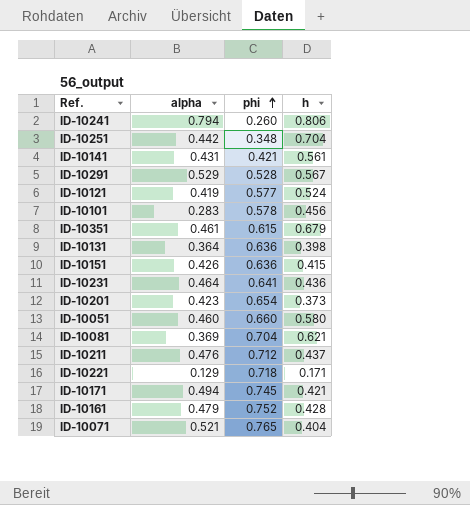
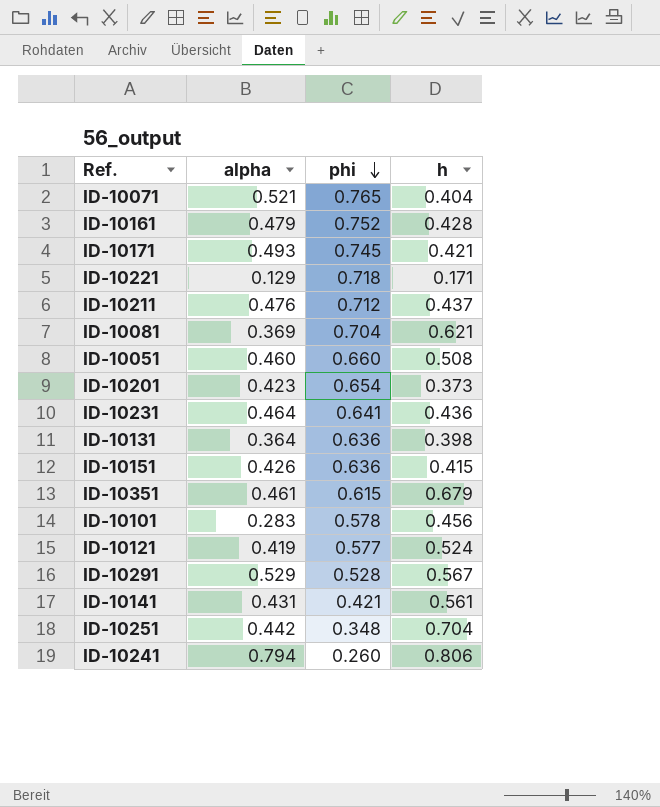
row order: phi ascending -> phi descending
ID-10171 | alpha: 0.494 -> 0.493
ID-10051 | h: 0.580 -> 0.508

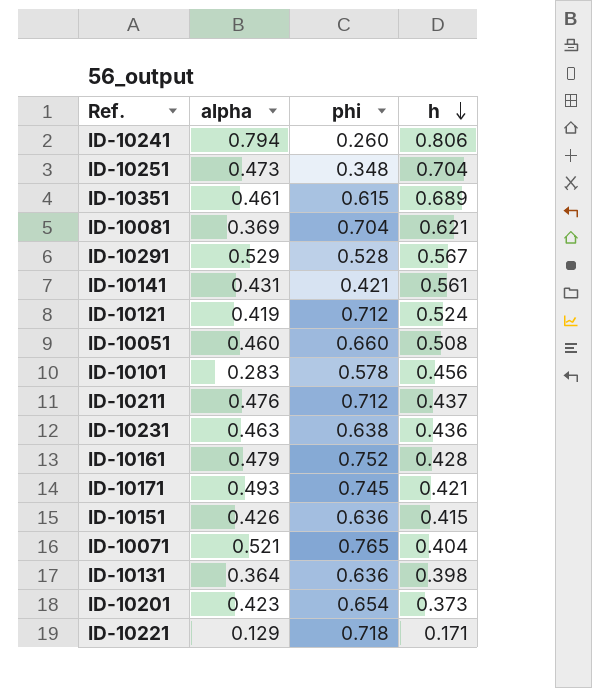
row order: phi descending -> h descending
ID-10251 | alpha: 0.442 -> 0.473
ID-10351 | h: 0.679 -> 0.689
ID-10121 | phi: 0.577 -> 0.712
ID-10231 | alpha: 0.464 -> 0.463
ID-10231 | phi: 0.641 -> 0.638

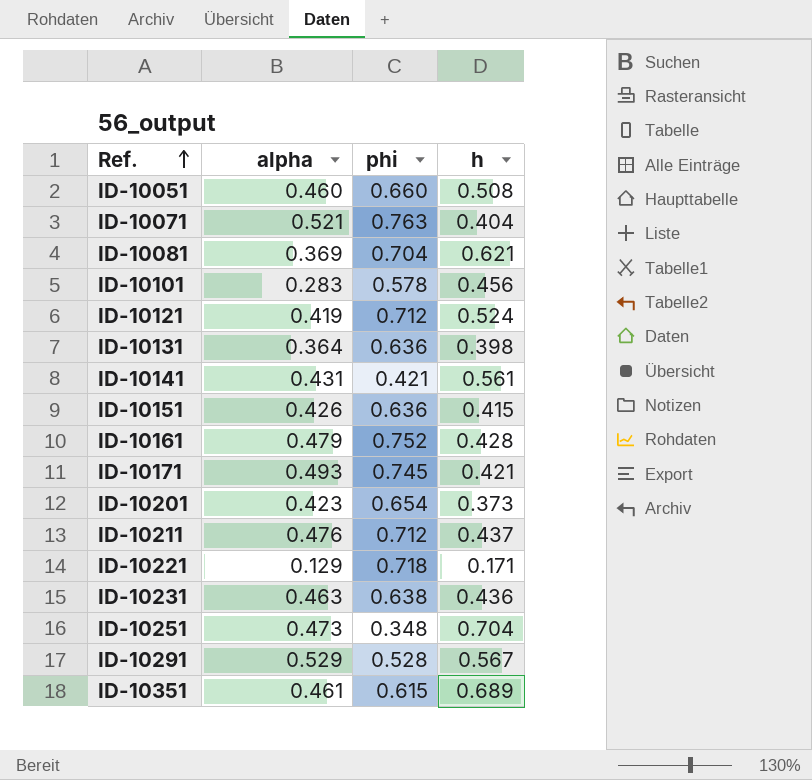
row order: h descending -> Ref. ascending
row ID-10241: 0.794 | 0.260 | 0.806 -> none
ID-10071 | phi: 0.765 -> 0.763

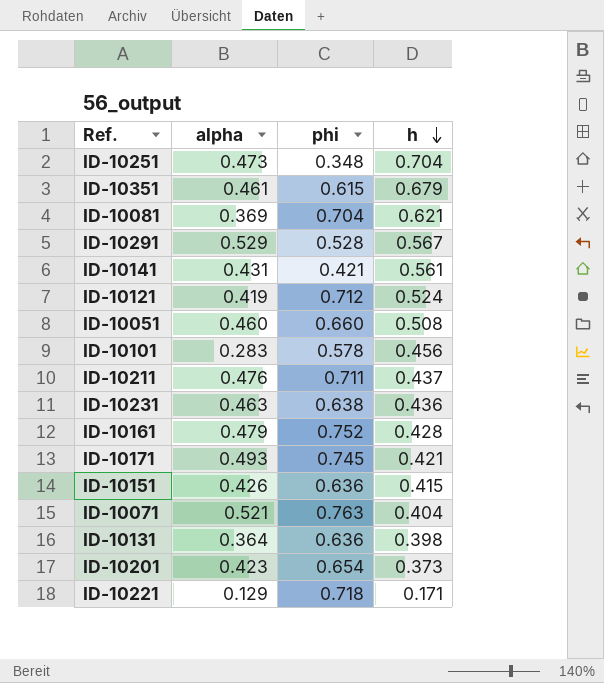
row order: Ref. ascending -> h descending
ID-10351 | h: 0.689 -> 0.679
ID-10211 | phi: 0.712 -> 0.711

